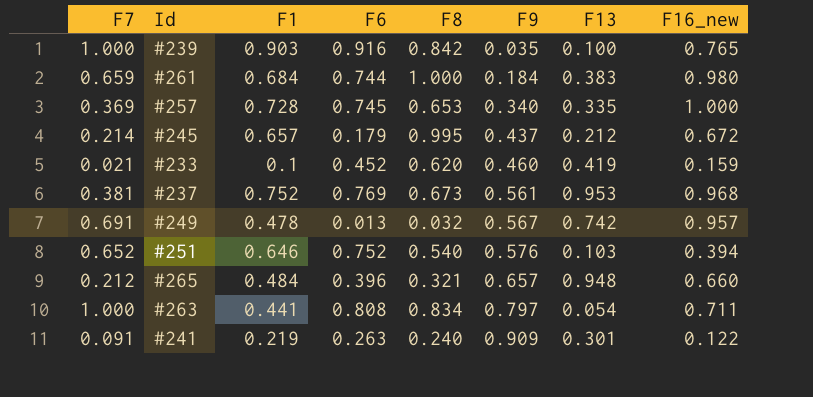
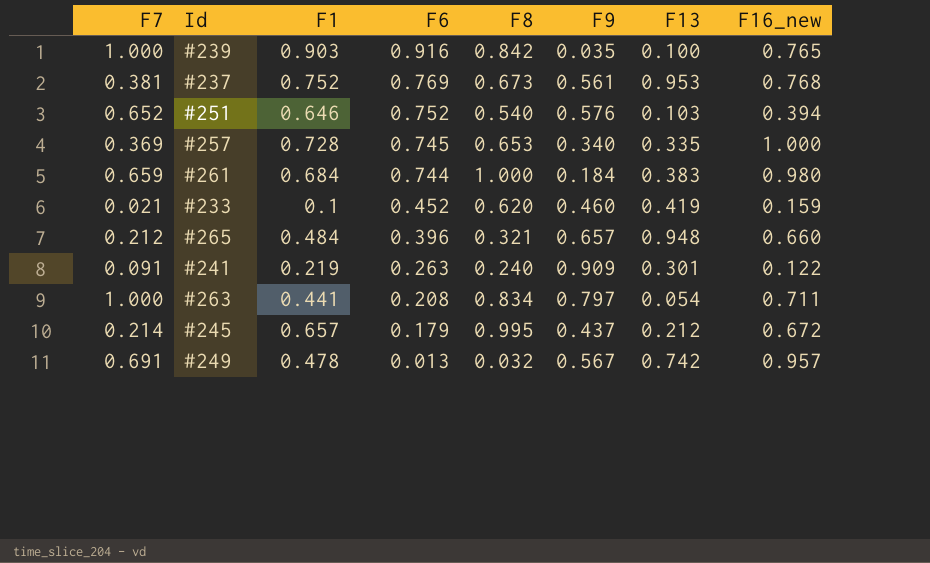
row order: F9 ascending -> F6 descending
#237 | F16_new: 0.968 -> 0.768
#263 | F6: 0.808 -> 0.208

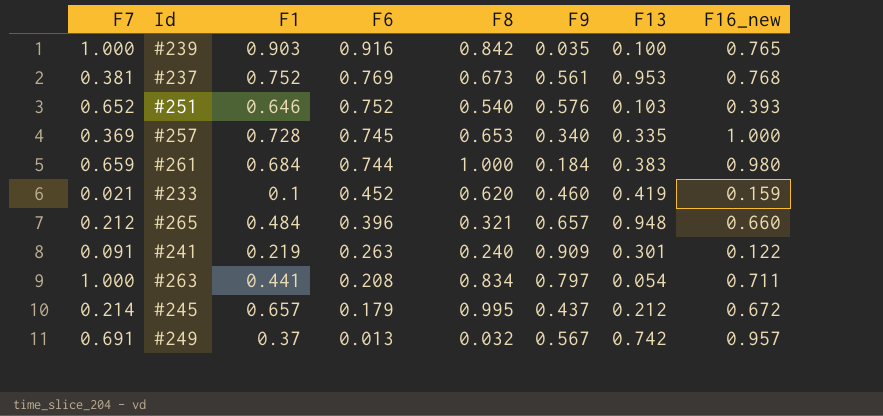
#251 | F16_new: 0.394 -> 0.393
#249 | F1: 0.478 -> 0.37

